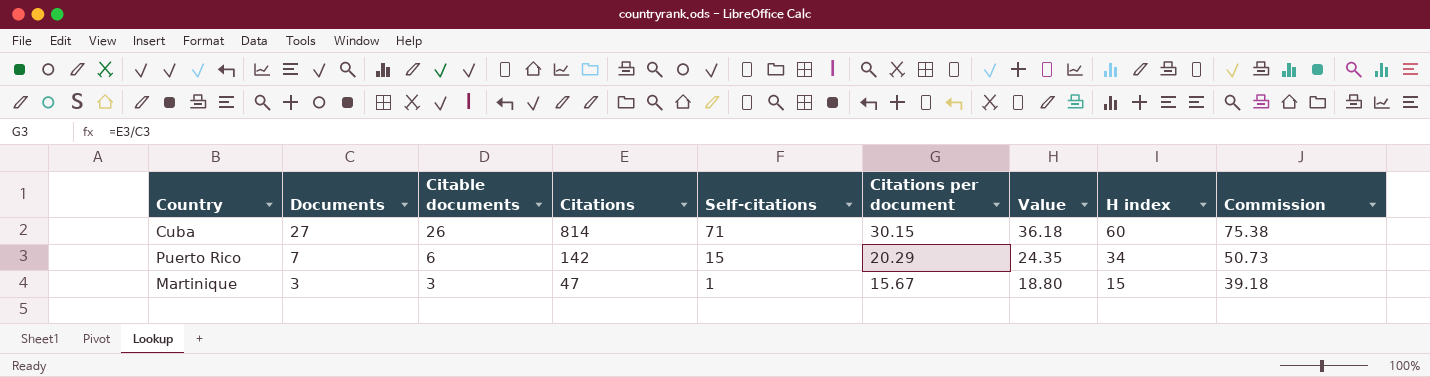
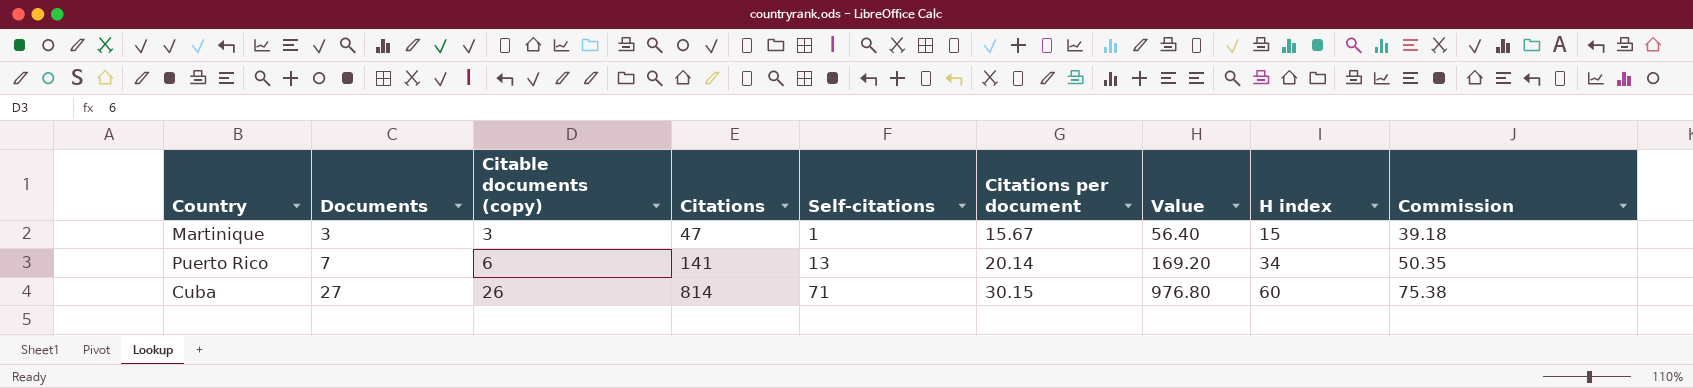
row order: Documents descending -> Documents ascending
column name: Citable documents -> Citable documents (copy)
column Value | formula: [Citations per document] * 1.2 -> [Citations] * 1.2
Puerto Rico | Citations: 142 -> 141
Puerto Rico | Self-citations: 15 -> 13
Puerto Rico | Citations per document: 20.29 -> 20.14
Puerto Rico | Commission: 50.73 -> 50.35

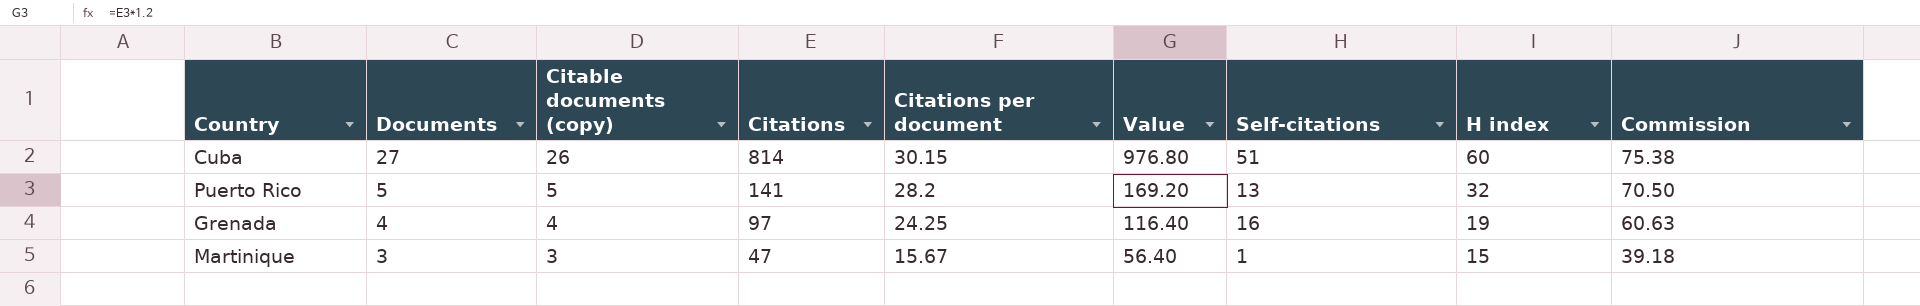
row order: Documents ascending -> Documents descending
column Self-citations | position: 5 -> 7
Cuba | Self-citations: 71 -> 51
Puerto Rico | Documents: 7 -> 5
Puerto Rico | Citable documents (copy): 6 -> 5
Puerto Rico | Citations per document: 20.14 -> 28.2
Puerto Rico | H index: 34 -> 32
Puerto Rico | Commission: 50.35 -> 70.50
row Grenada: none -> 4 | 4 | 97 | 24.25 | 116.40 | 16 | 19 | 60.63

